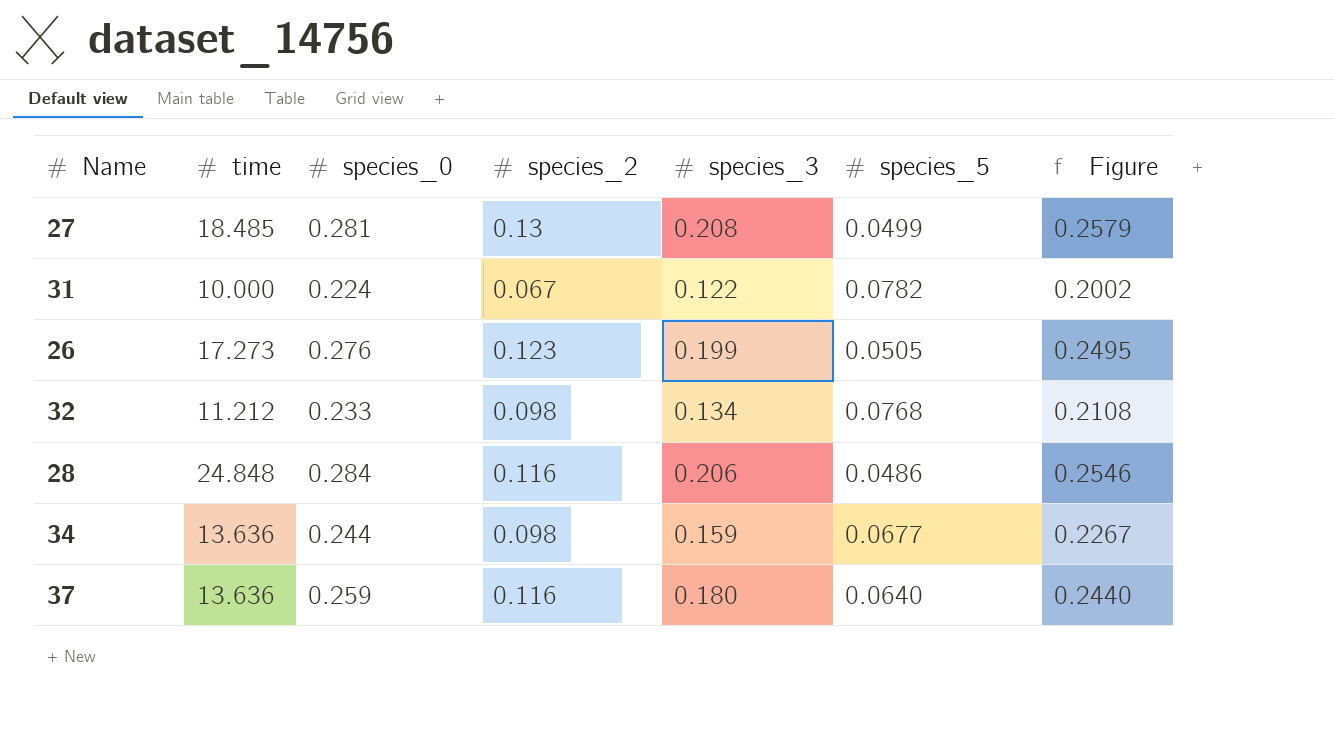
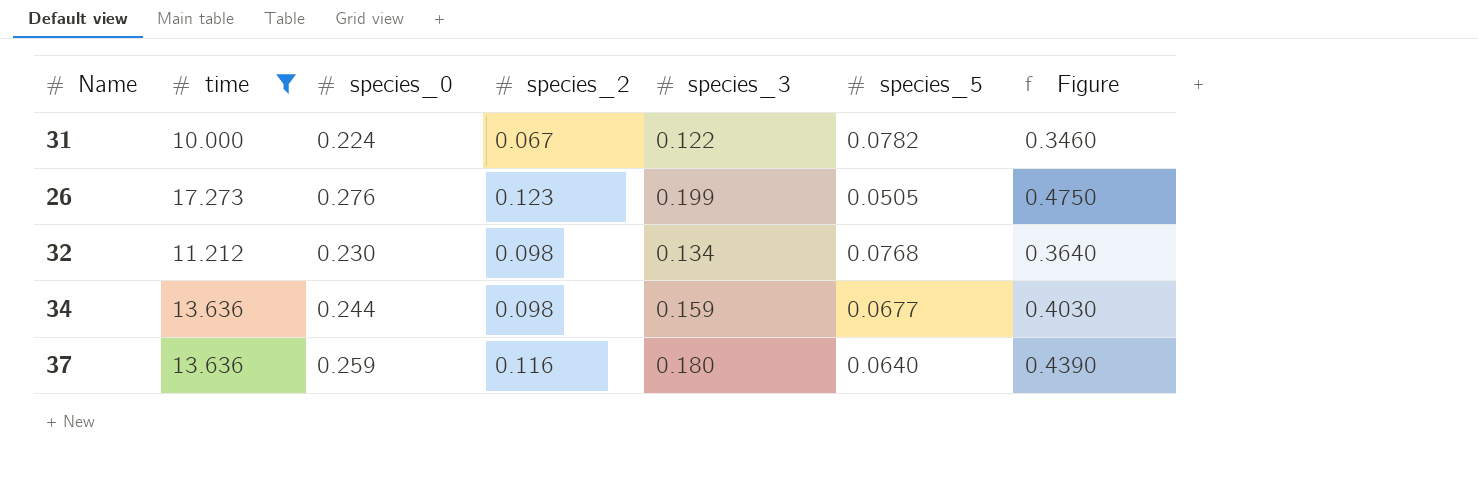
filter: none -> time <= 17.273
column Figure | formula: [species_3] + [species_5] -> [species_0] + [species_3]
32 | species_0: 0.233 -> 0.230

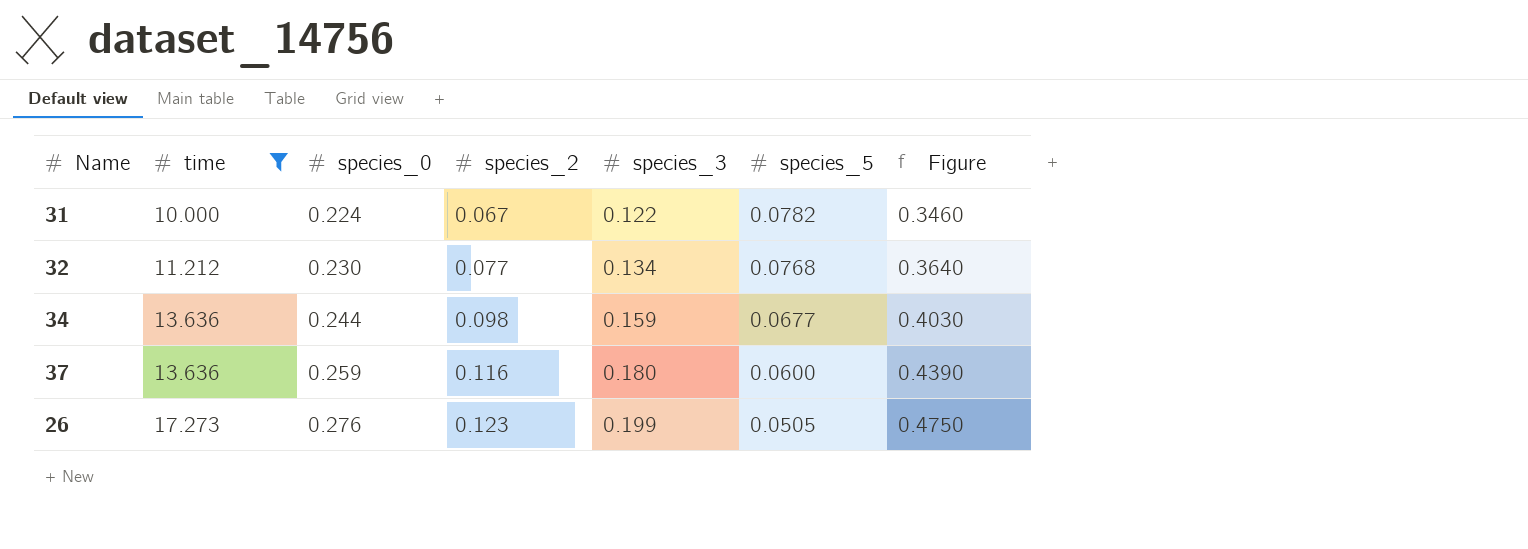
row order: none -> time ascending
32 | species_2: 0.098 -> 0.077
37 | species_5: 0.0640 -> 0.0600

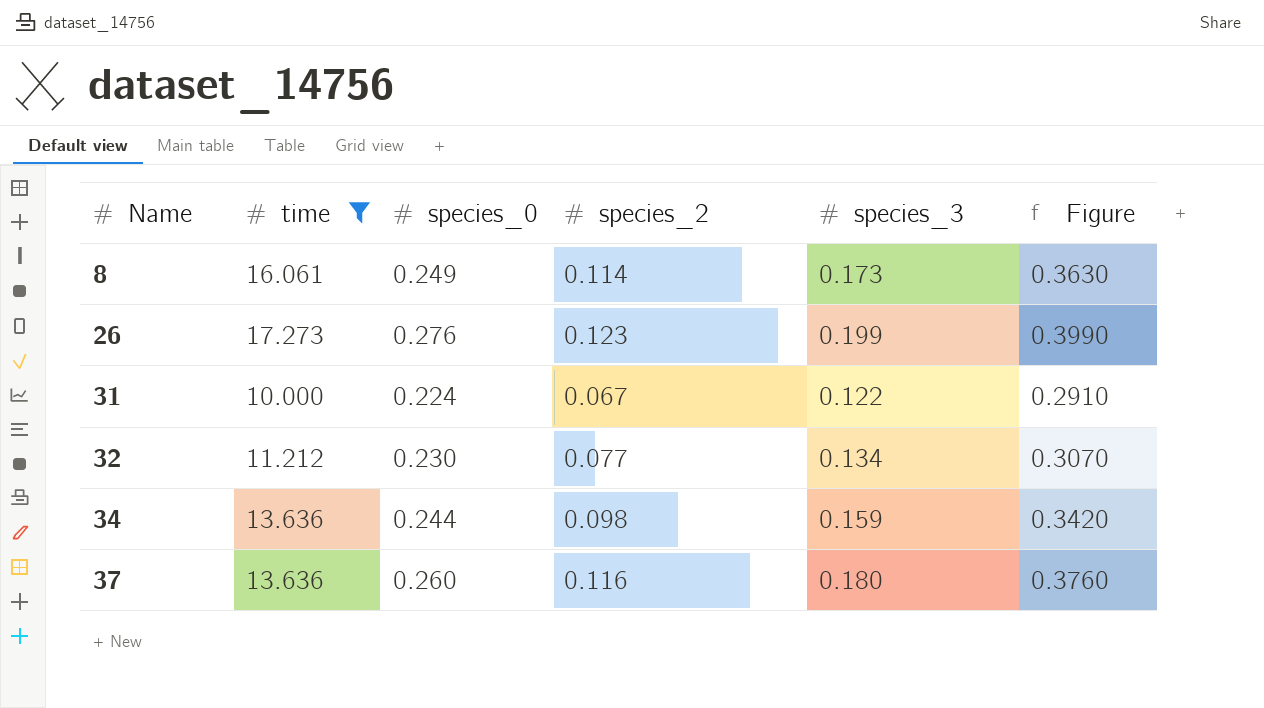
row order: time ascending -> Name ascending
column species_5 | position: 6 -> none
column Figure | formula: [species_0] + [species_3] -> [species_0] + [species_2]
row 8: none -> 16.061 | 0.249 | 0.114 | 0.173 | 0.3630
37 | species_0: 0.259 -> 0.260

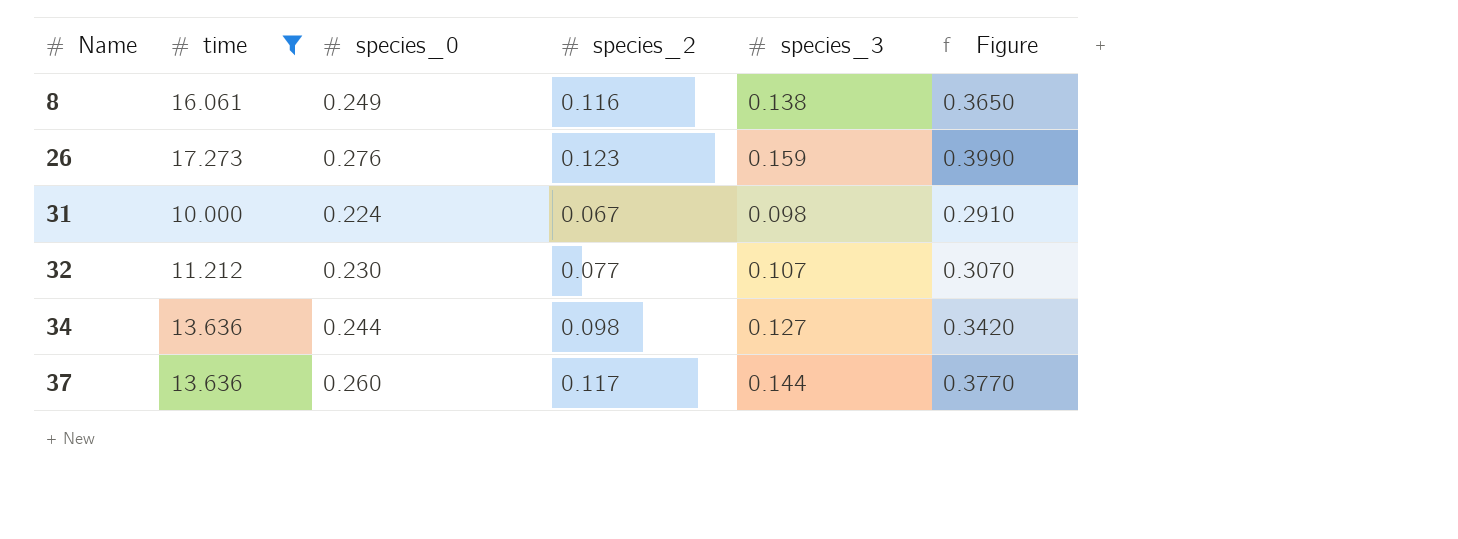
8 | species_2: 0.114 -> 0.116
8 | species_3: 0.173 -> 0.138
8 | Figure: 0.3630 -> 0.3650
26 | species_3: 0.199 -> 0.159
31 | species_3: 0.122 -> 0.098
32 | species_3: 0.134 -> 0.107
34 | species_3: 0.159 -> 0.127
37 | species_2: 0.116 -> 0.117
37 | species_3: 0.180 -> 0.144
37 | Figure: 0.3760 -> 0.3770

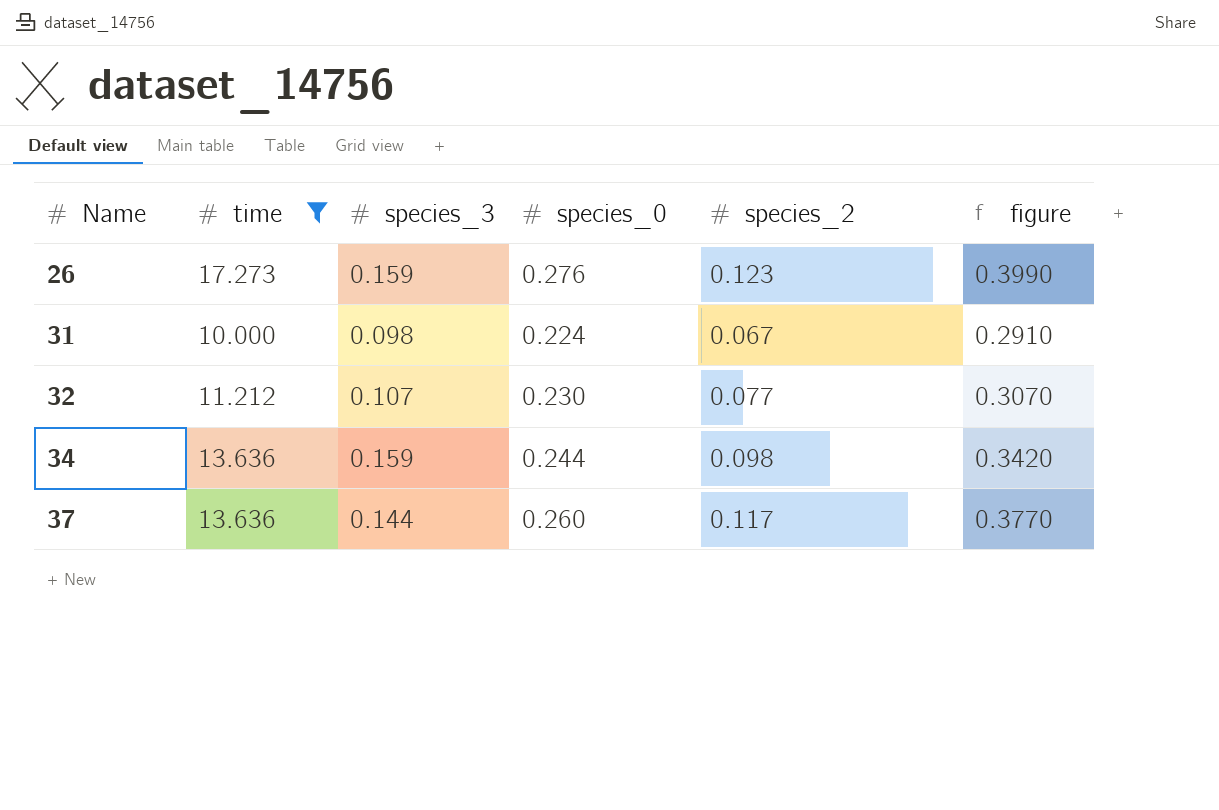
column species_3 | position: 5 -> 3
column name: Figure -> figure
row 8: 16.061 | 0.249 | 0.116 | 0.138 | 0.3650 -> none
34 | species_3: 0.127 -> 0.159

